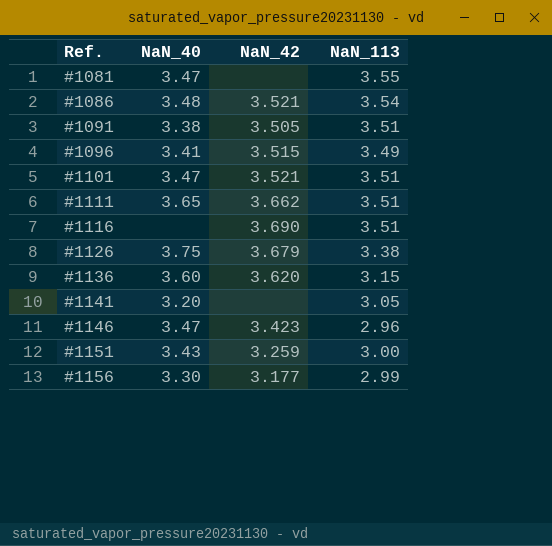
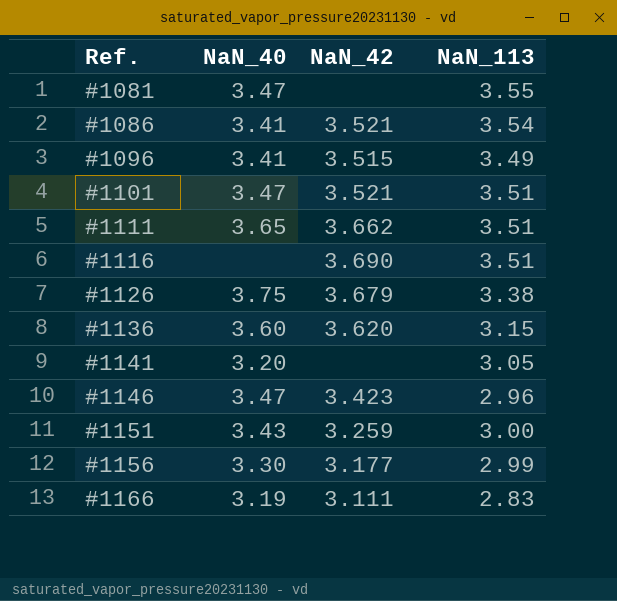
row #1091: 3.38 | 3.505 | 3.51 -> none
#1086 | NaN_40: 3.48 -> 3.41
row #1166: none -> 3.19 | 3.111 | 2.83

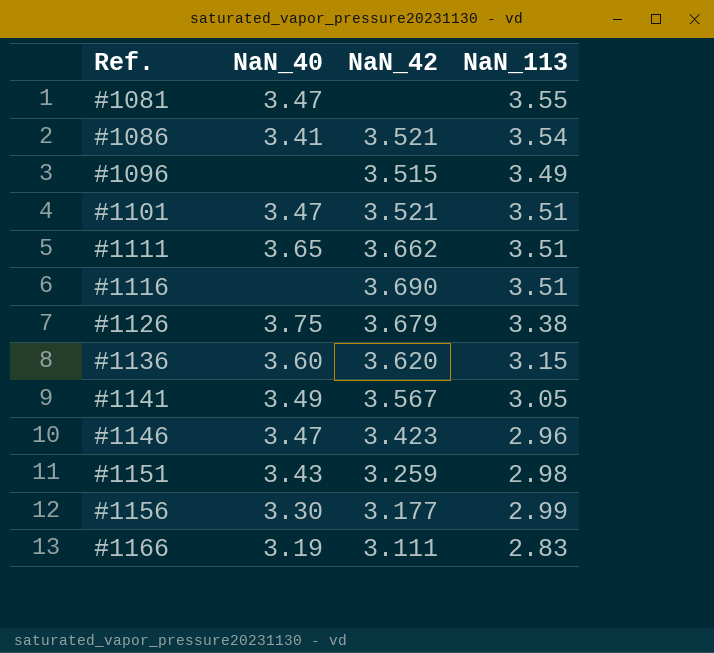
#1096 | NaN_40: 3.41 -> none
#1141 | NaN_40: 3.20 -> 3.49
#1141 | NaN_42: none -> 3.567
#1151 | NaN_113: 3.00 -> 2.98

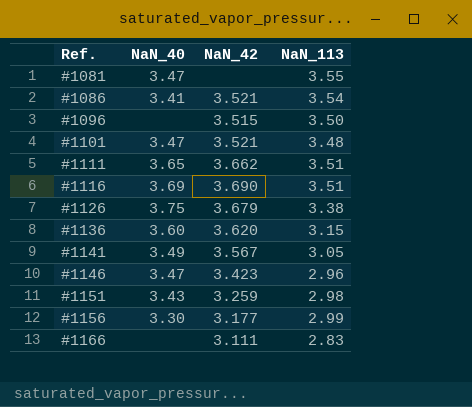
#1096 | NaN_113: 3.49 -> 3.50
#1101 | NaN_113: 3.51 -> 3.48
#1116 | NaN_40: none -> 3.69
#1166 | NaN_40: 3.19 -> none

